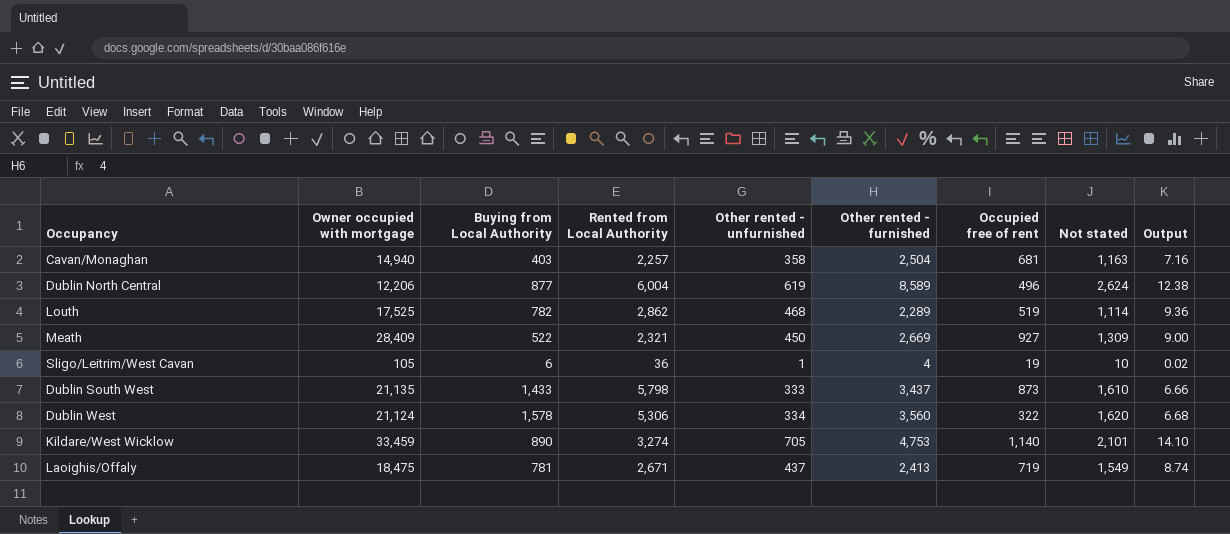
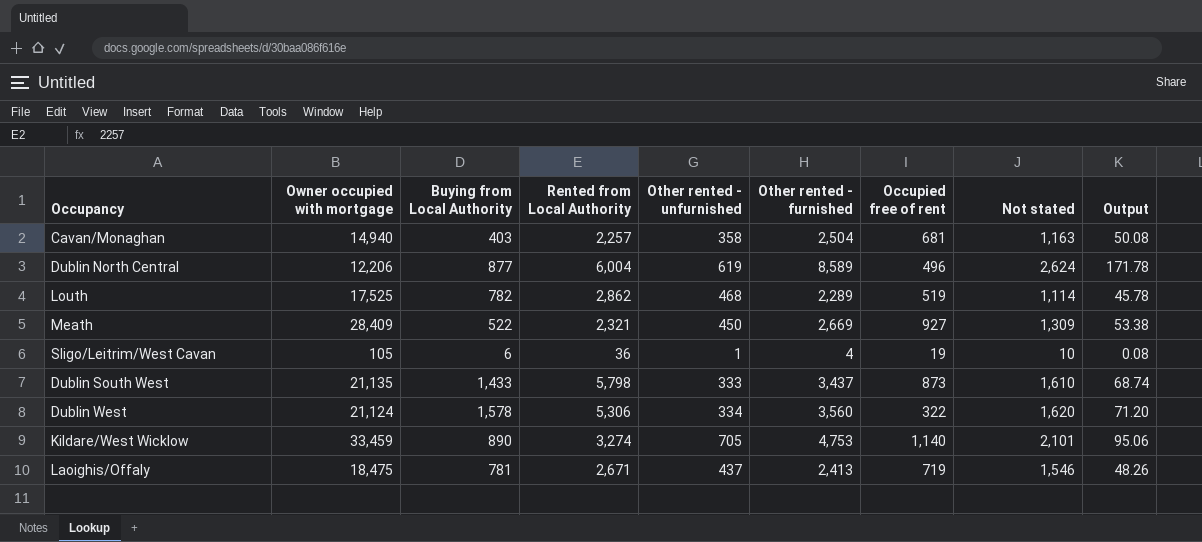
column Output | formula: [Other rented - unfurnished] * 0.02 -> [Other rented - furnished] * 0.02
Laoighis/Offaly | Not stated: 1,549 -> 1,546

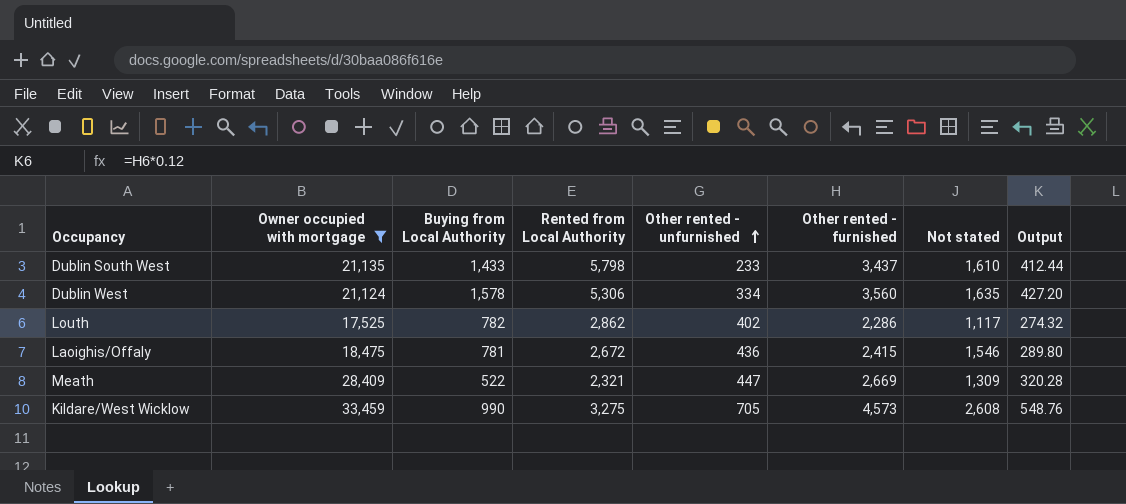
filter: none -> Owner occupied with mortgage >= 17,525
row order: none -> Other rented - unfurnished ascending
column Occupied free of rent | position: 7 -> none
column Output | formula: [Other rented - furnished] * 0.02 -> [Other rented - furnished] * 0.12
Dublin South West | Other rented - unfurnished: 333 -> 233
Dublin West | Not stated: 1,620 -> 1,635
Louth | Other rented - unfurnished: 468 -> 402
Louth | Other rented - furnished: 2,289 -> 2,286
Louth | Not stated: 1,114 -> 1,117
Laoighis/Offaly | Rented from Local Authority: 2,671 -> 2,672
Laoighis/Offaly | Other rented - unfurnished: 437 -> 436
Laoighis/Offaly | Other rented - furnished: 2,413 -> 2,415
Meath | Other rented - unfurnished: 450 -> 447
Kildare/West Wicklow | Buying from Local Authority: 890 -> 990
Kildare/West Wicklow | Rented from Local Authority: 3,274 -> 3,275
Kildare/West Wicklow | Other rented - furnished: 4,753 -> 4,573
Kildare/West Wicklow | Not stated: 2,101 -> 2,608

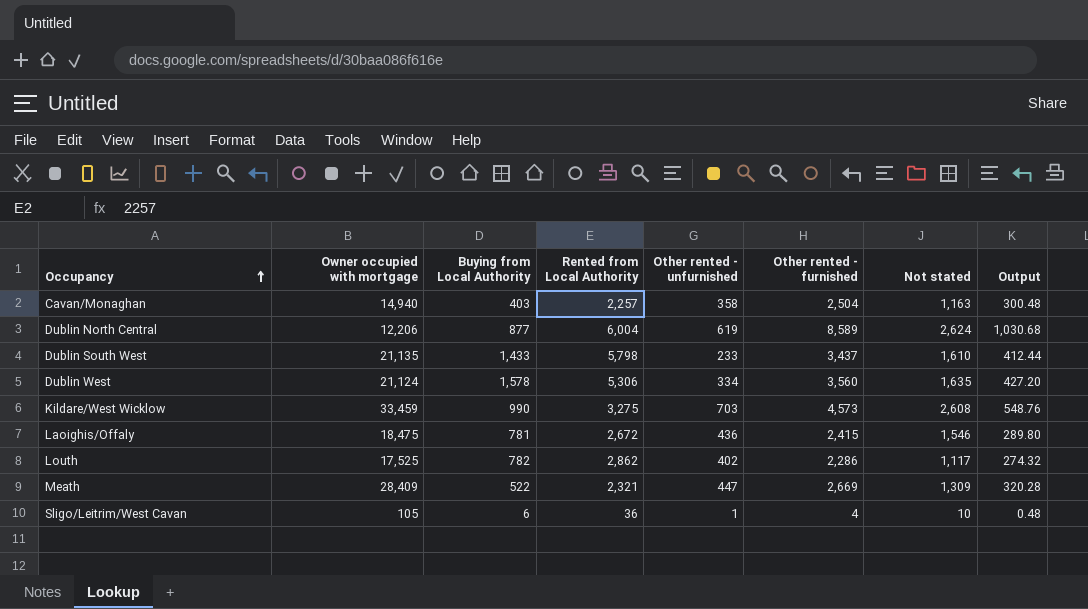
filter: Owner occupied with mortgage >= 17,525 -> none
row order: Other rented - unfurnished ascending -> Occupancy ascending
Kildare/West Wicklow | Other rented - unfurnished: 705 -> 703

